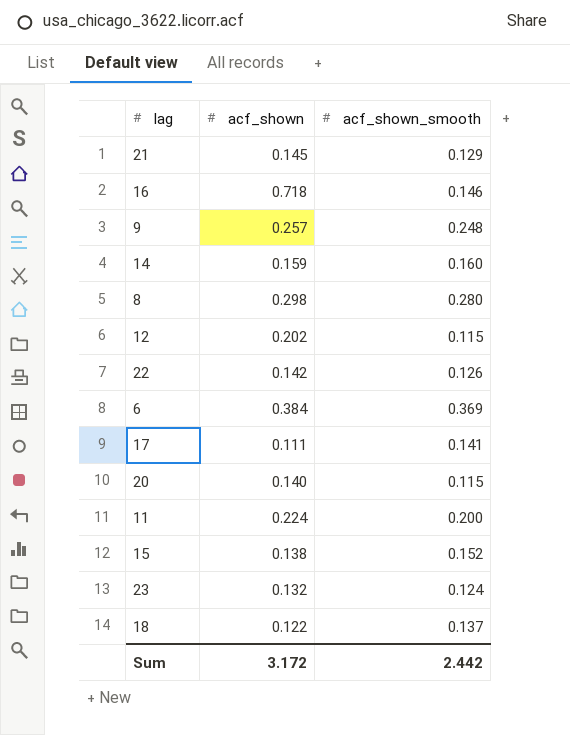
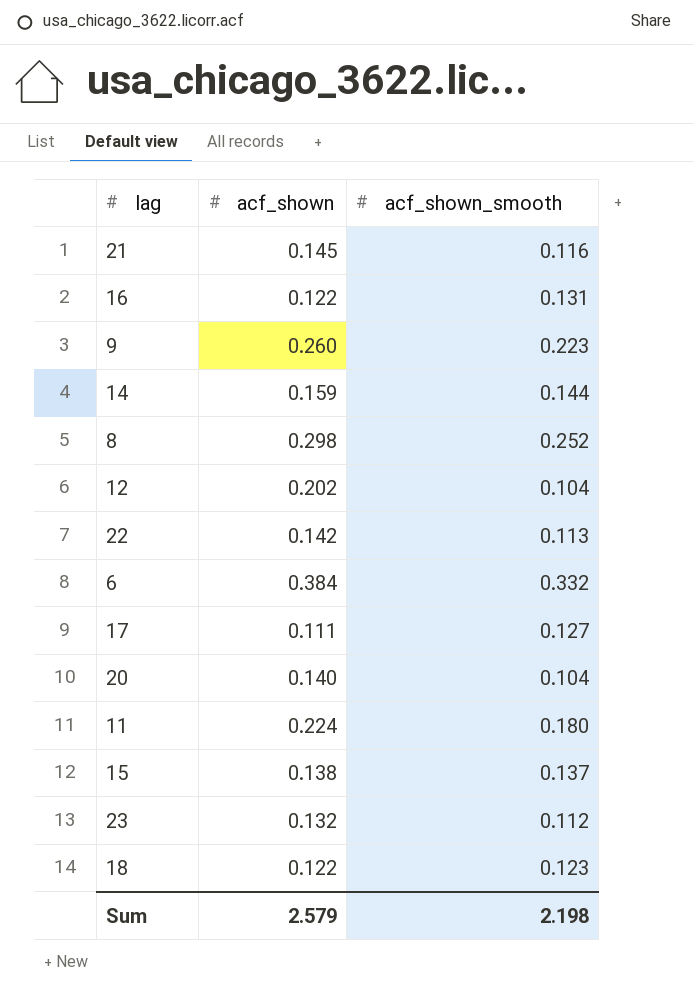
21 | acf_shown_smooth: 0.129 -> 0.116
16 | acf_shown: 0.718 -> 0.122
16 | acf_shown_smooth: 0.146 -> 0.131
9 | acf_shown: 0.257 -> 0.260
9 | acf_shown_smooth: 0.248 -> 0.223
14 | acf_shown_smooth: 0.160 -> 0.144
8 | acf_shown_smooth: 0.280 -> 0.252
12 | acf_shown_smooth: 0.115 -> 0.104
22 | acf_shown_smooth: 0.126 -> 0.113
6 | acf_shown_smooth: 0.369 -> 0.332
17 | acf_shown_smooth: 0.141 -> 0.127
20 | acf_shown_smooth: 0.115 -> 0.104
11 | acf_shown_smooth: 0.200 -> 0.180
15 | acf_shown_smooth: 0.152 -> 0.137
23 | acf_shown_smooth: 0.124 -> 0.112
18 | acf_shown_smooth: 0.137 -> 0.123
Sum | acf_shown: 3.172 -> 2.579
Sum | acf_shown_smooth: 2.442 -> 2.198

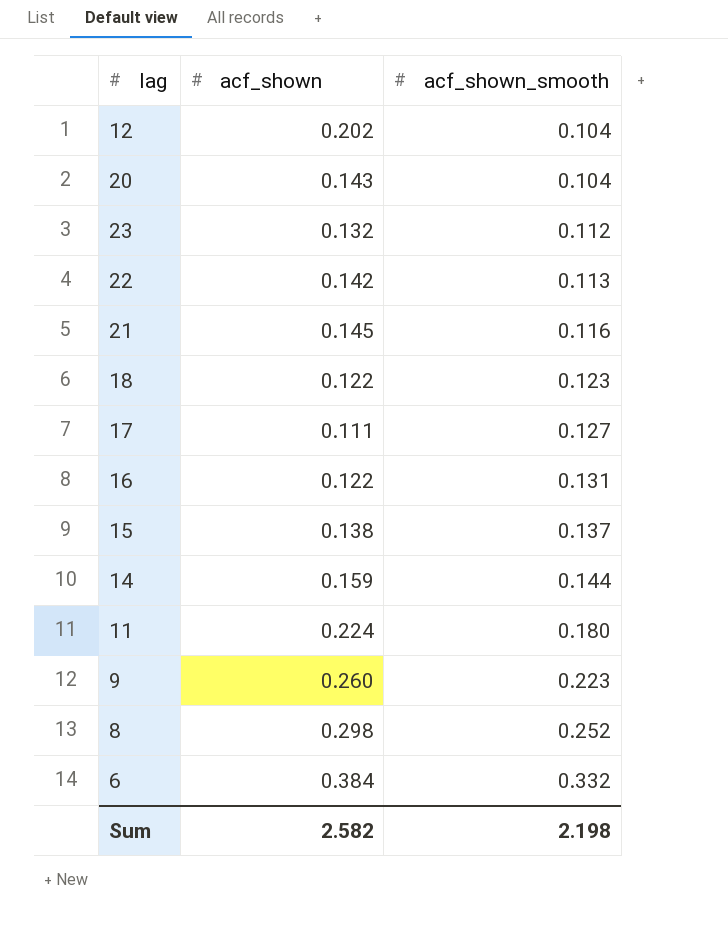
row order: none -> acf_shown_smooth ascending
20 | acf_shown: 0.140 -> 0.143
Sum | acf_shown: 2.579 -> 2.582

